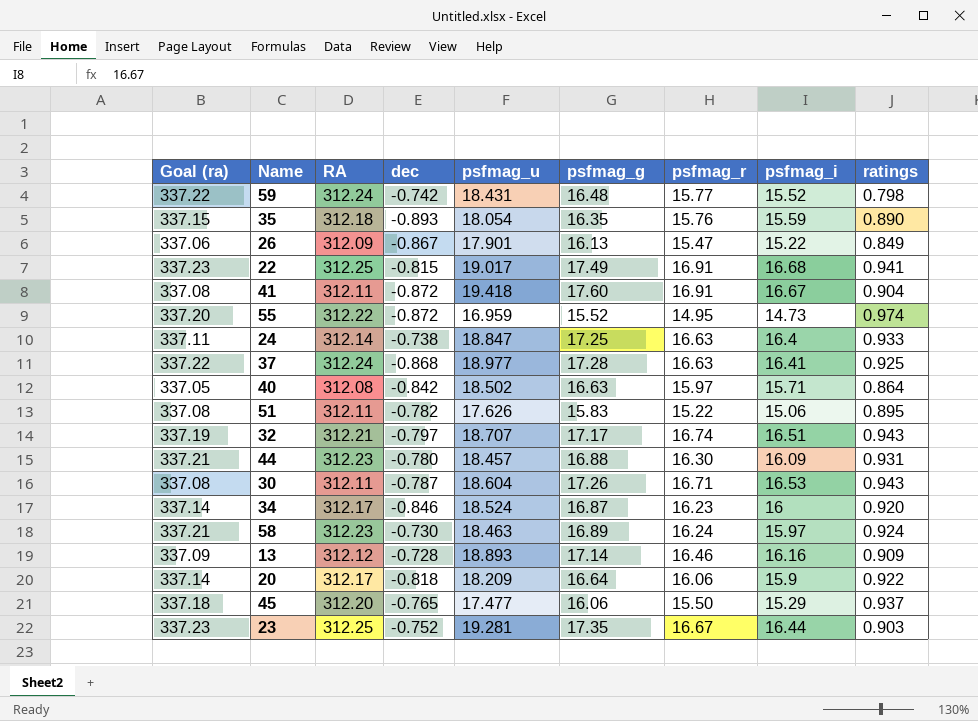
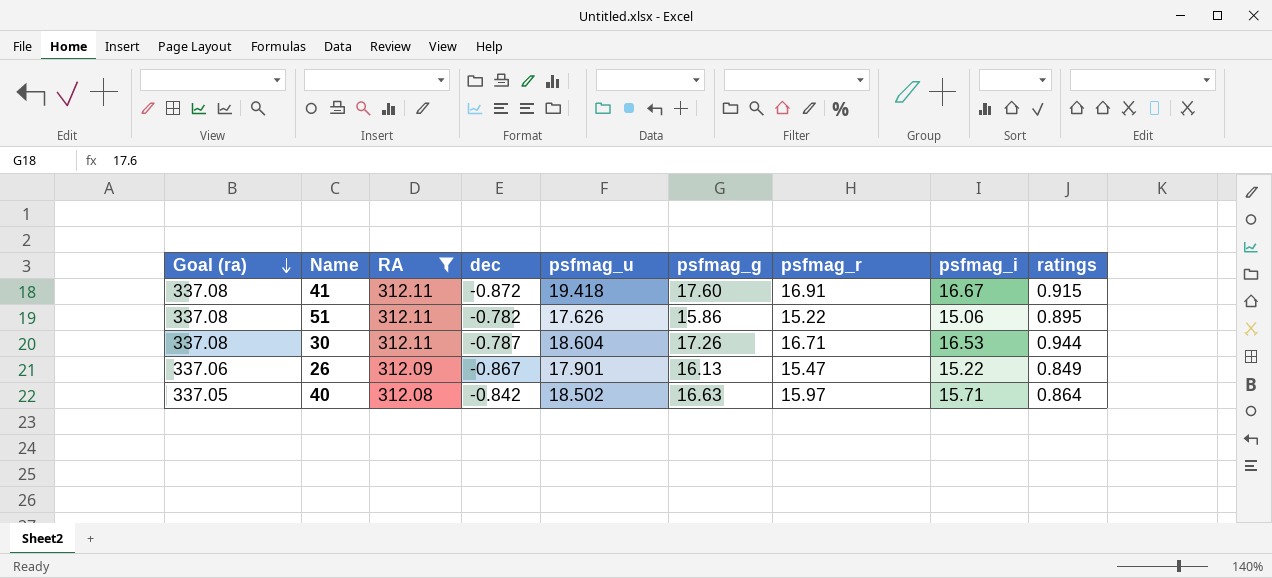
filter: none -> RA <= 312.11
row order: none -> Goal (ra) descending
41 | ratings: 0.904 -> 0.915
51 | psfmag_g: 15.83 -> 15.86
30 | ratings: 0.943 -> 0.944

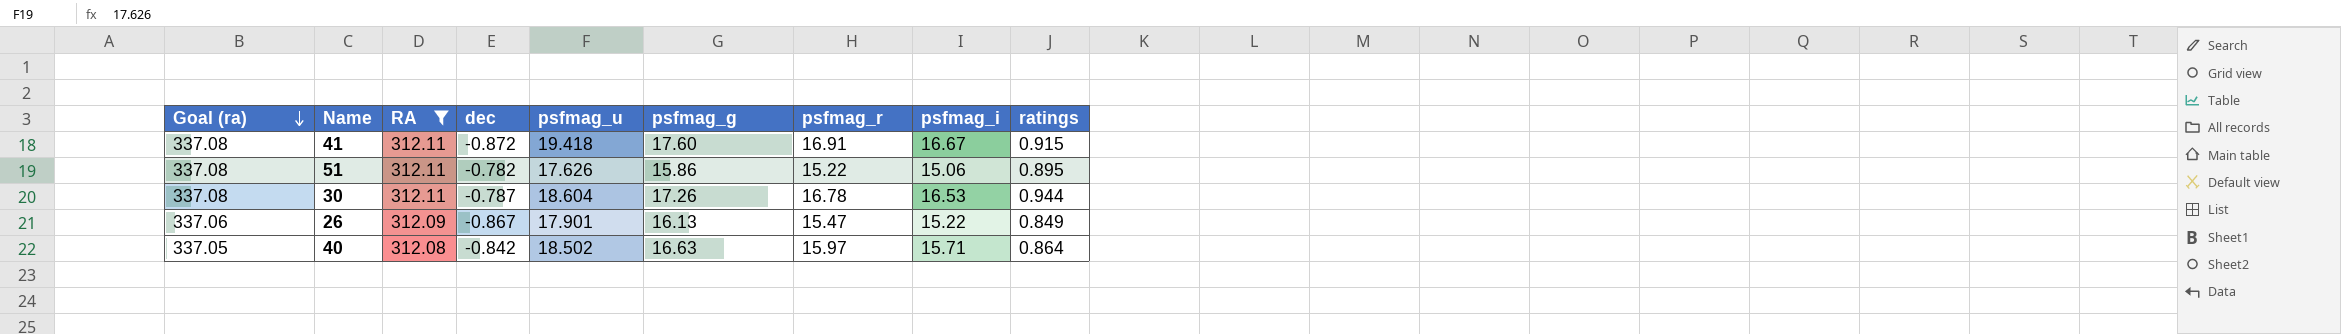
30 | psfmag_r: 16.71 -> 16.78

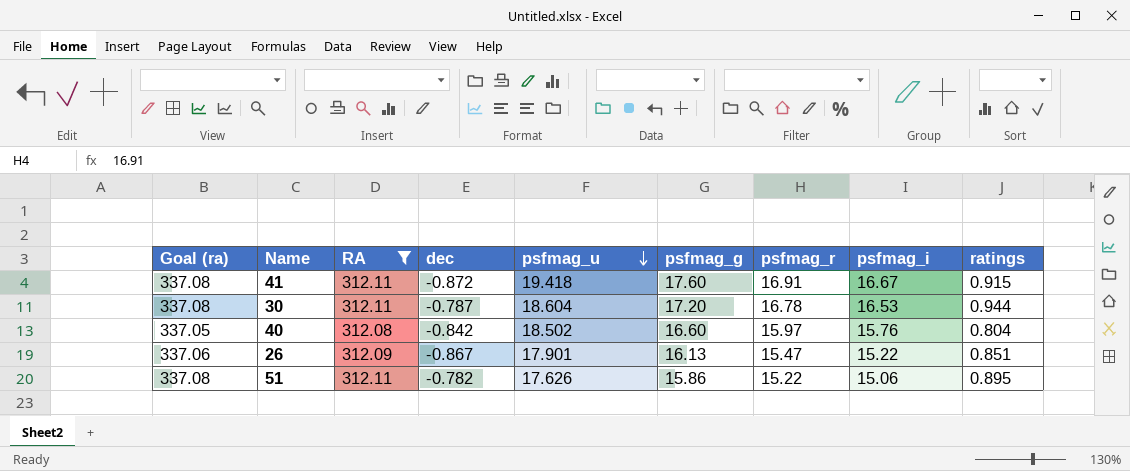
row order: Goal (ra) descending -> psfmag_u descending
30 | psfmag_g: 17.26 -> 17.20
40 | psfmag_g: 16.63 -> 16.60
40 | psfmag_i: 15.71 -> 15.76
40 | ratings: 0.864 -> 0.804
26 | ratings: 0.849 -> 0.851

